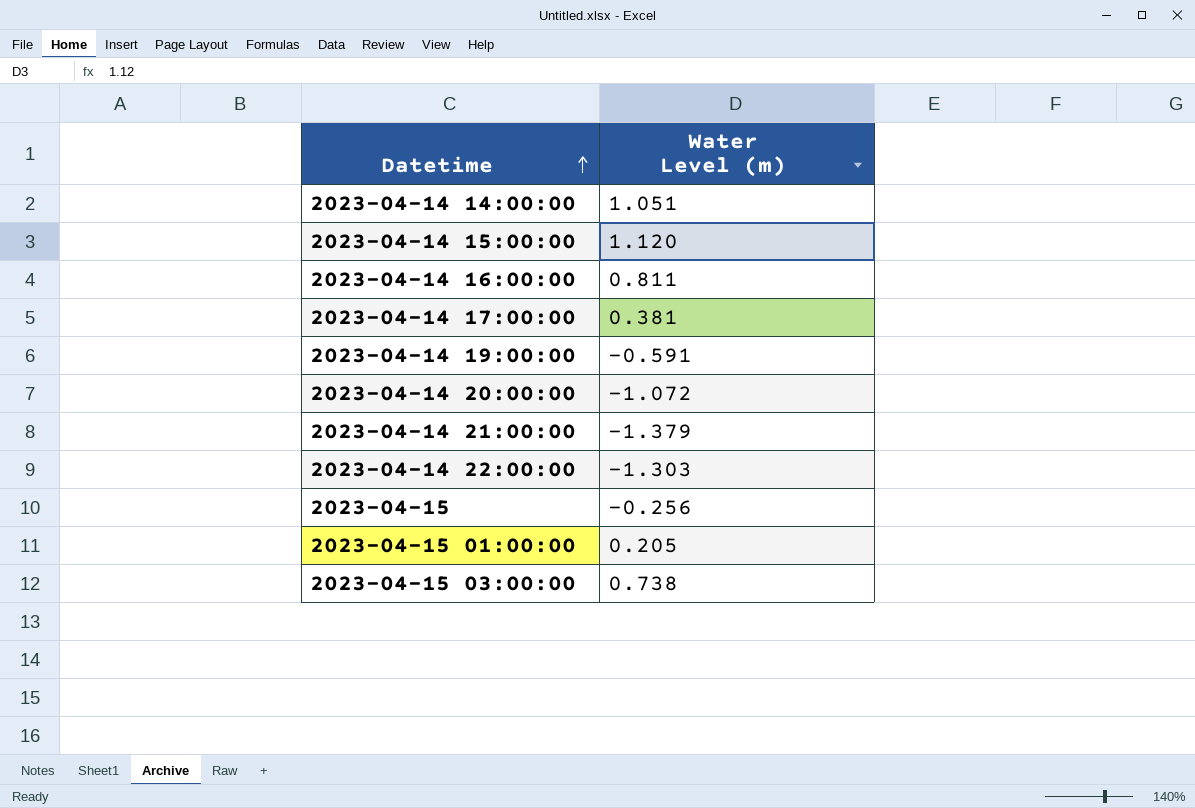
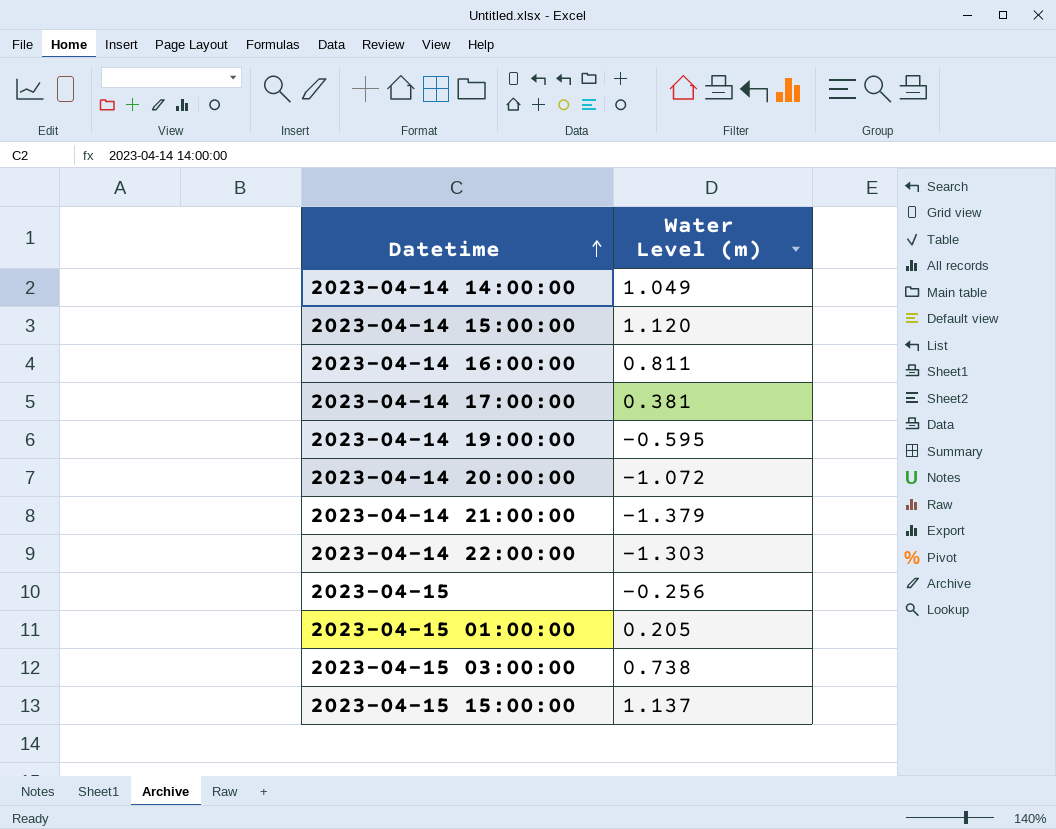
2023-04-14 14:00:00 | Water Level (m): 1.051 -> 1.049
2023-04-14 19:00:00 | Water Level (m): -0.591 -> -0.595
row 2023-04-15 15:00:00: none -> 1.137

